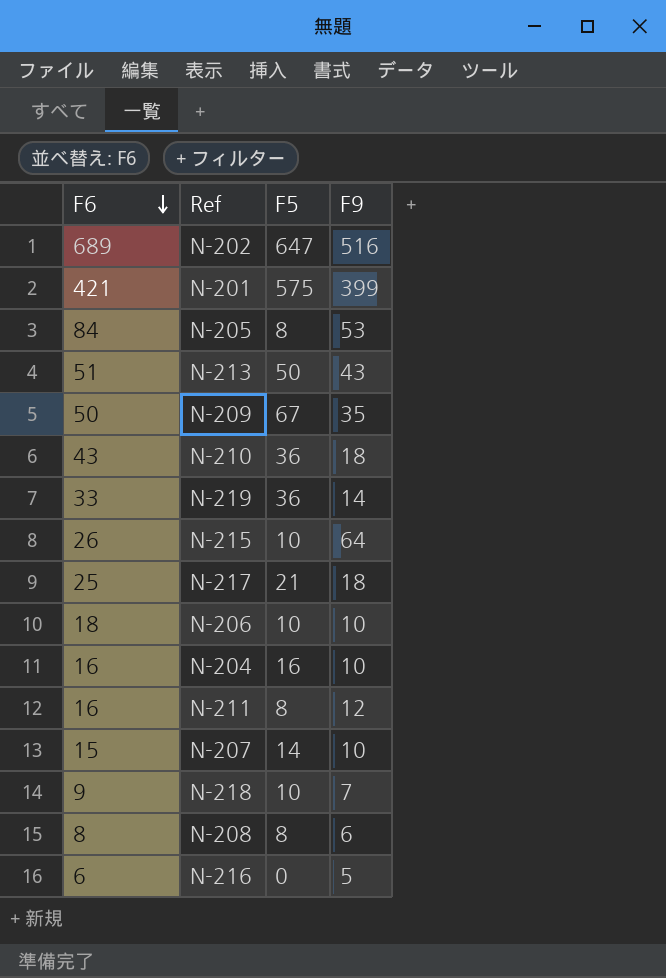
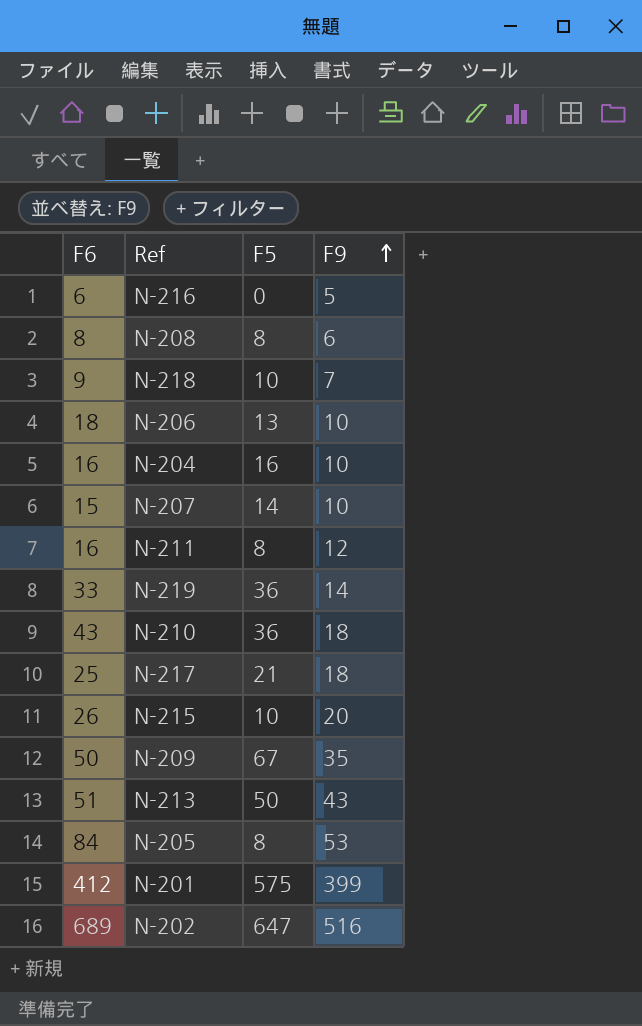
row order: F6 descending -> F9 ascending
N-206 | F5: 10 -> 13
N-215 | F9: 64 -> 20
N-201 | F6: 421 -> 412

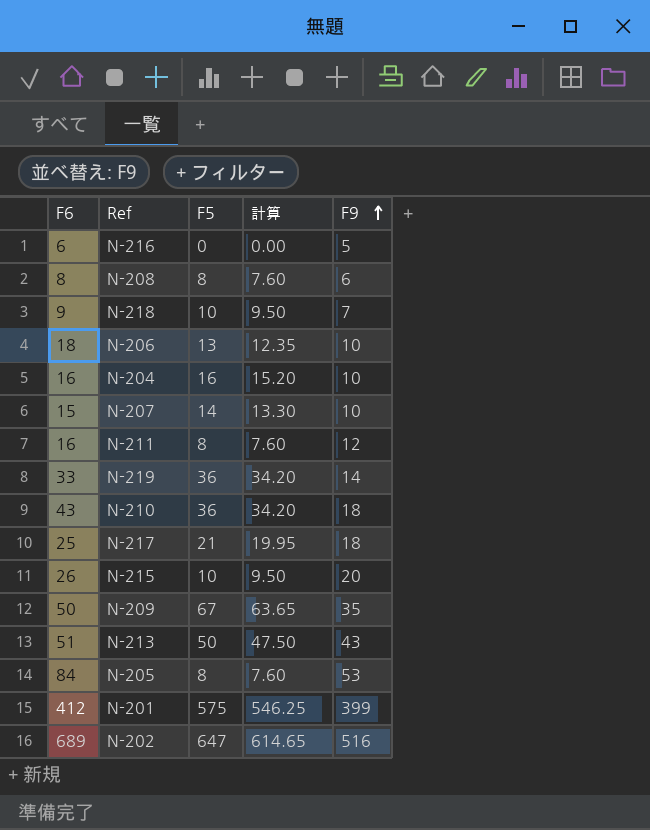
column 計算 | formula: none -> [F5] * 0.95

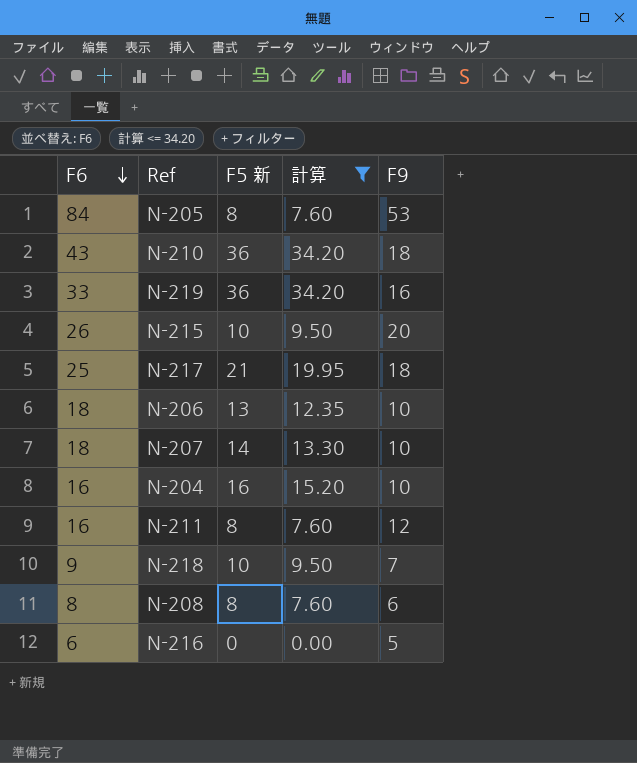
filter: none -> 計算 <= 34.20
row order: F9 ascending -> F6 descending
column name: F5 -> F5 新
N-219 | F9: 14 -> 16
N-207 | F6: 15 -> 18

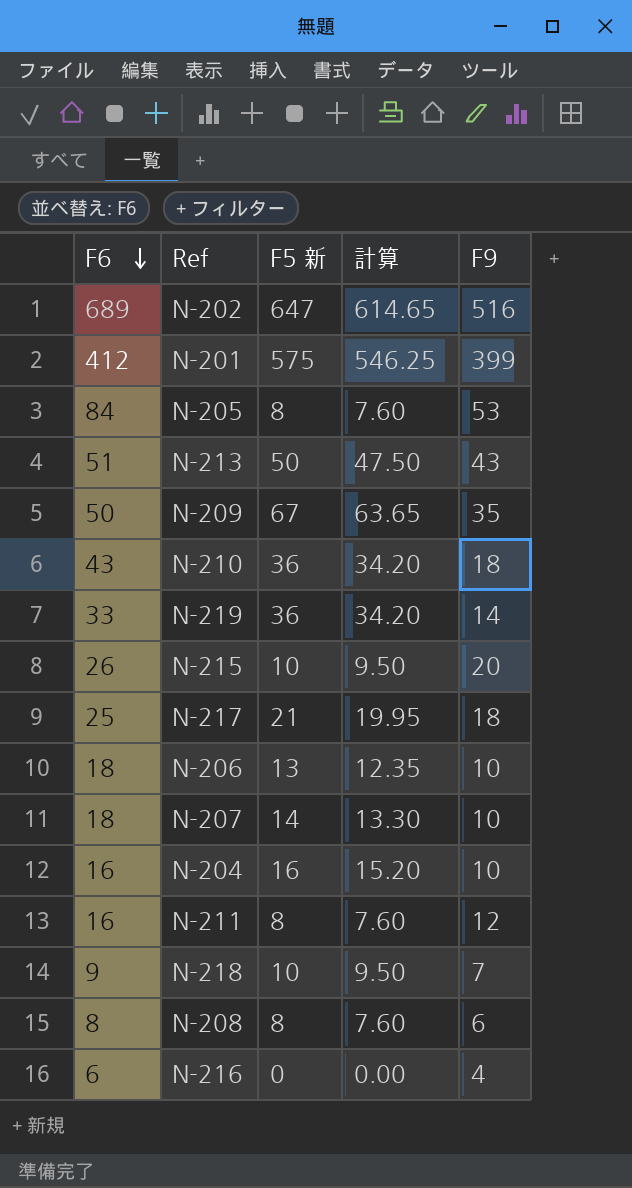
filter: 計算 <= 34.20 -> none
N-219 | F9: 16 -> 14
N-216 | F9: 5 -> 4

